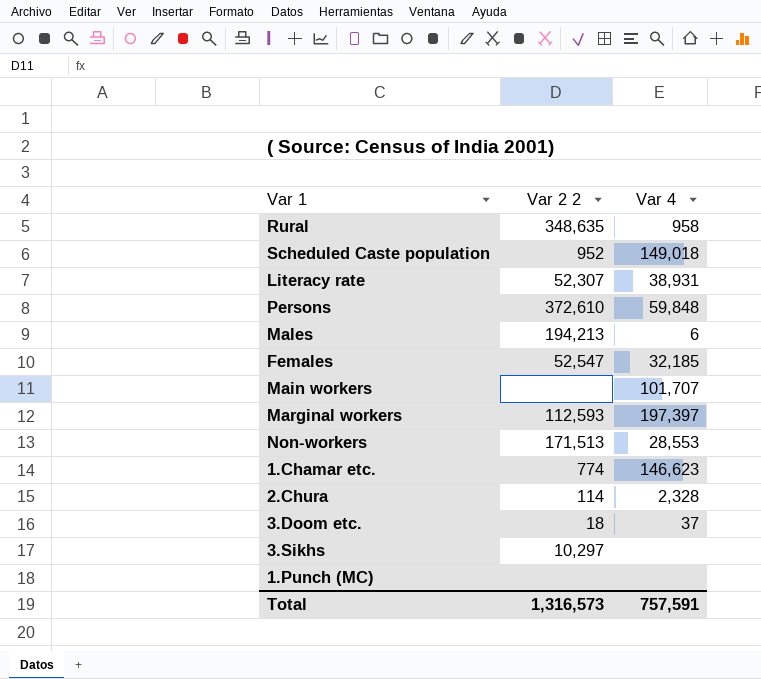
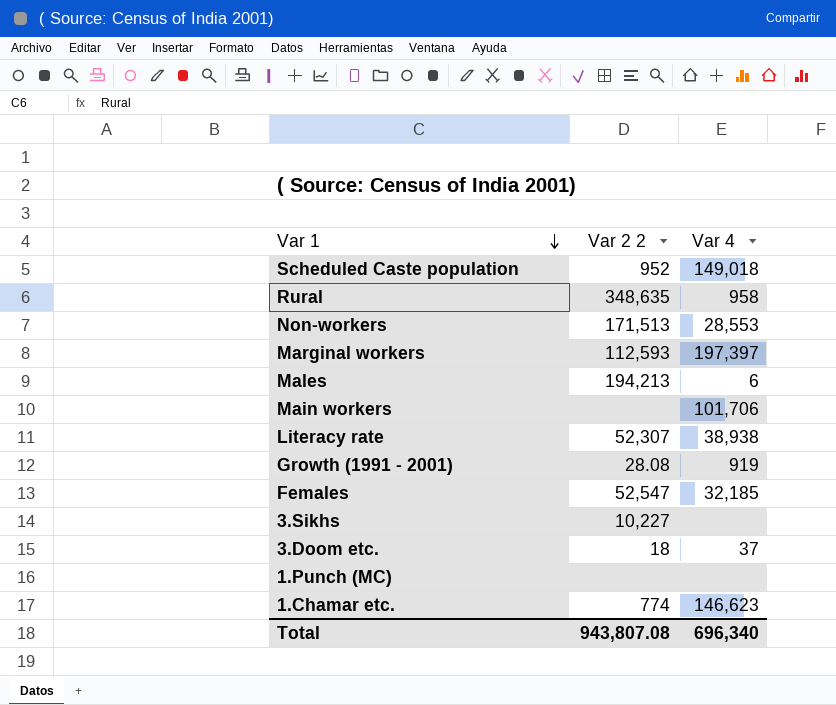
row order: none -> Var 1 descending
row Persons: 372,610 | 59,848 -> none
row 2.Chura: 114 | 2,328 -> none
Main workers | Var 4: 101,707 -> 101,706
Literacy rate | Var 4: 38,931 -> 38,938
row Growth (1991 - 2001): none -> 28.08 | 919
3.Sikhs | Var 2 2: 10,297 -> 10,227
Total | Var 2 2: 1,316,573 -> 943,807.08
Total | Var 4: 757,591 -> 696,340

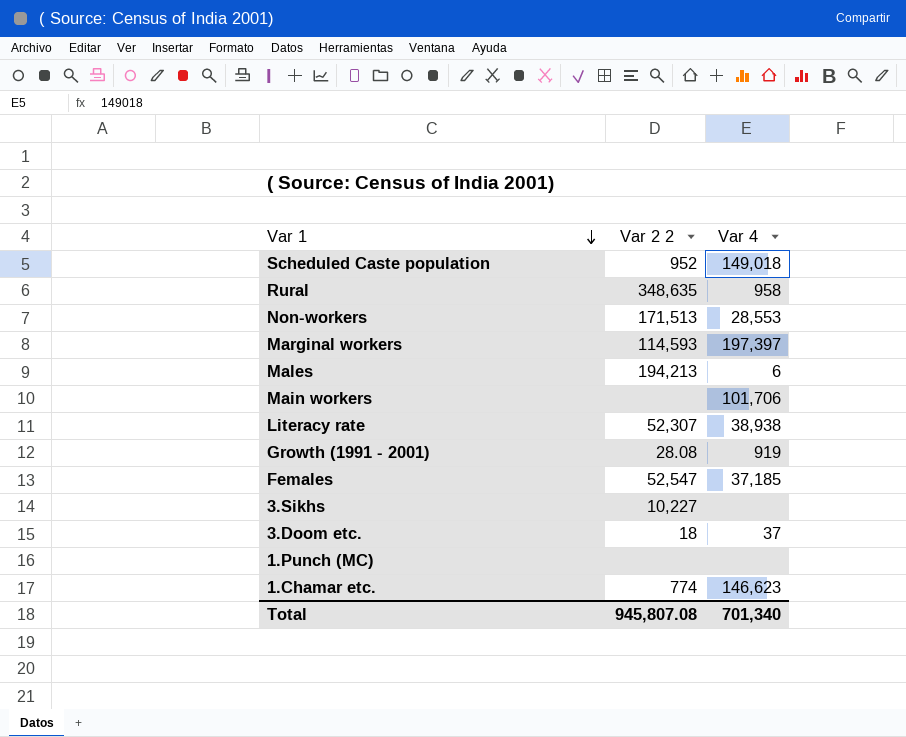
Marginal workers | Var 2 2: 112,593 -> 114,593
Females | Var 4: 32,185 -> 37,185
Total | Var 2 2: 943,807.08 -> 945,807.08
Total | Var 4: 696,340 -> 701,340

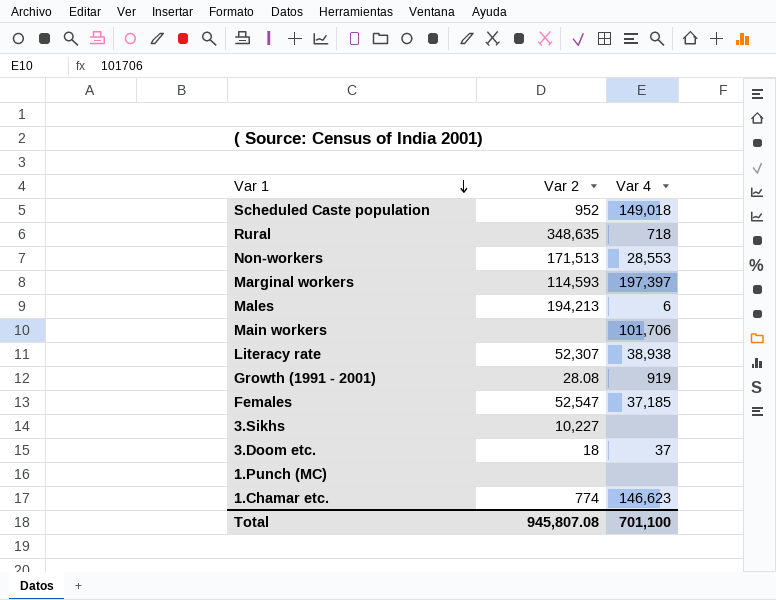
column name: Var 2 2 -> Var 2
Rural | Var 4: 958 -> 718
Total | Var 4: 701,340 -> 701,100

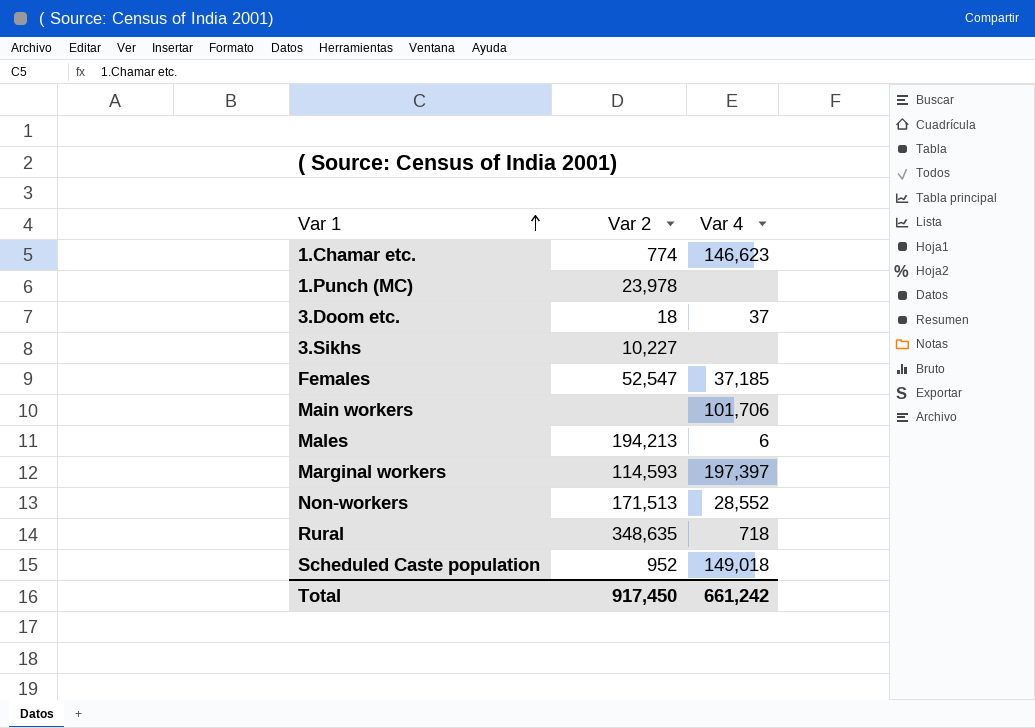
row order: Var 1 descending -> Var 1 ascending
row Literacy rate: 52,307 | 38,938 -> none
row Growth (1991 - 2001): 28.08 | 919 -> none
1.Punch (MC) | Var 2: none -> 23,978
Non-workers | Var 4: 28,553 -> 28,552
Total | Var 2: 945,807.08 -> 917,450
Total | Var 4: 701,100 -> 661,242

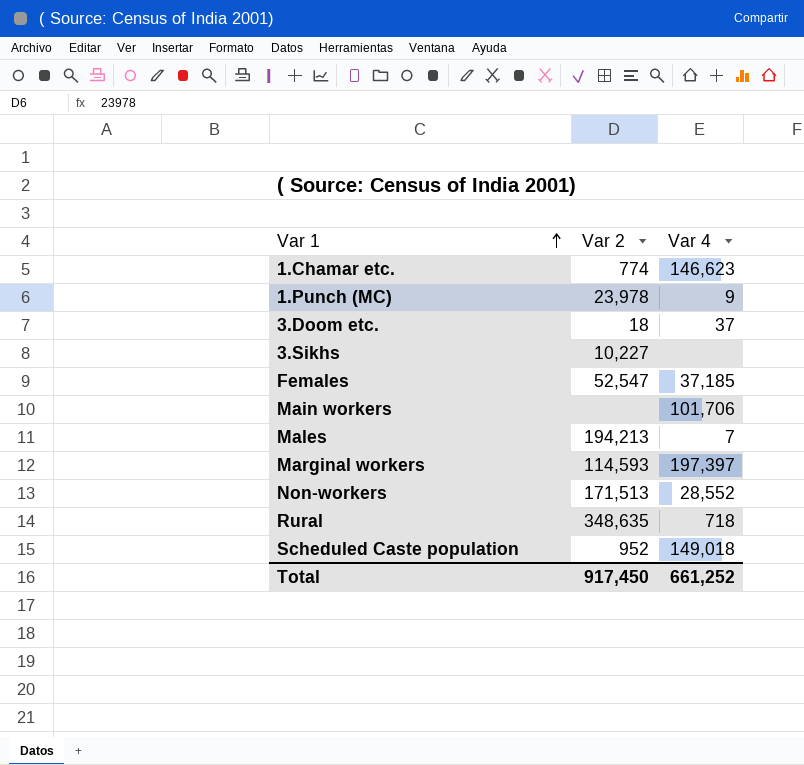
1.Punch (MC) | Var 4: none -> 9
Males | Var 4: 6 -> 7
Total | Var 4: 661,242 -> 661,252

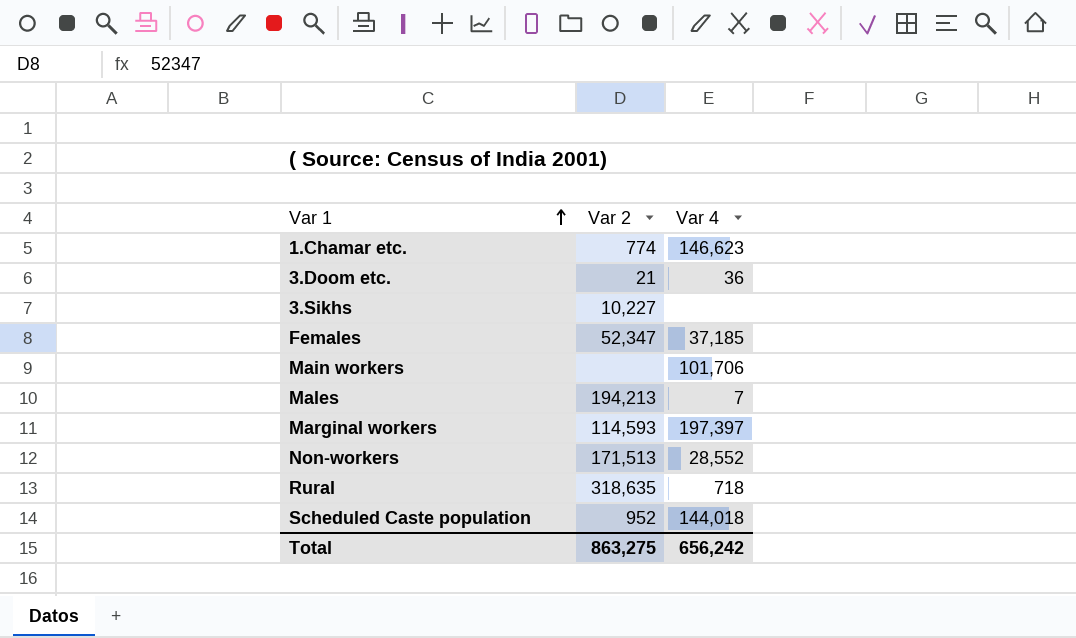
row 1.Punch (MC): 23,978 | 9 -> none
3.Doom etc. | Var 2: 18 -> 21
3.Doom etc. | Var 4: 37 -> 36
Females | Var 2: 52,547 -> 52,347
Rural | Var 2: 348,635 -> 318,635
Scheduled Caste population | Var 4: 149,018 -> 144,018
Total | Var 2: 917,450 -> 863,275
Total | Var 4: 661,252 -> 656,242

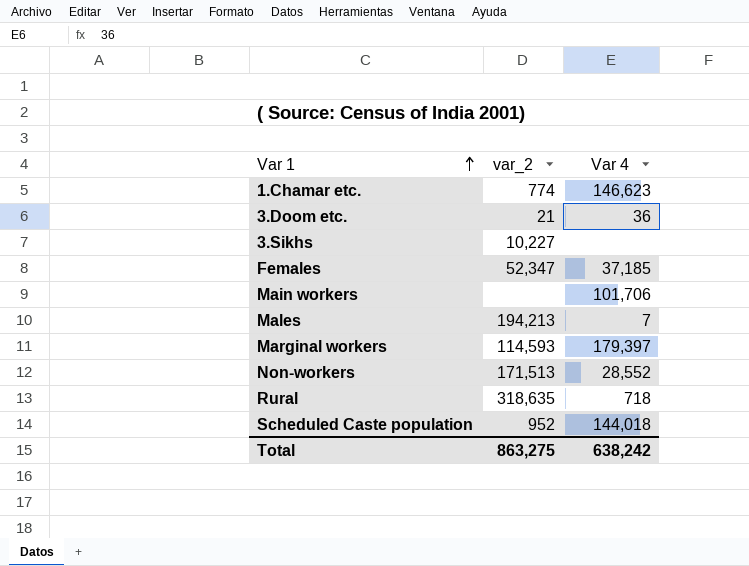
column name: Var 2 -> var_2
Marginal workers | Var 4: 197,397 -> 179,397
Total | Var 4: 656,242 -> 638,242

